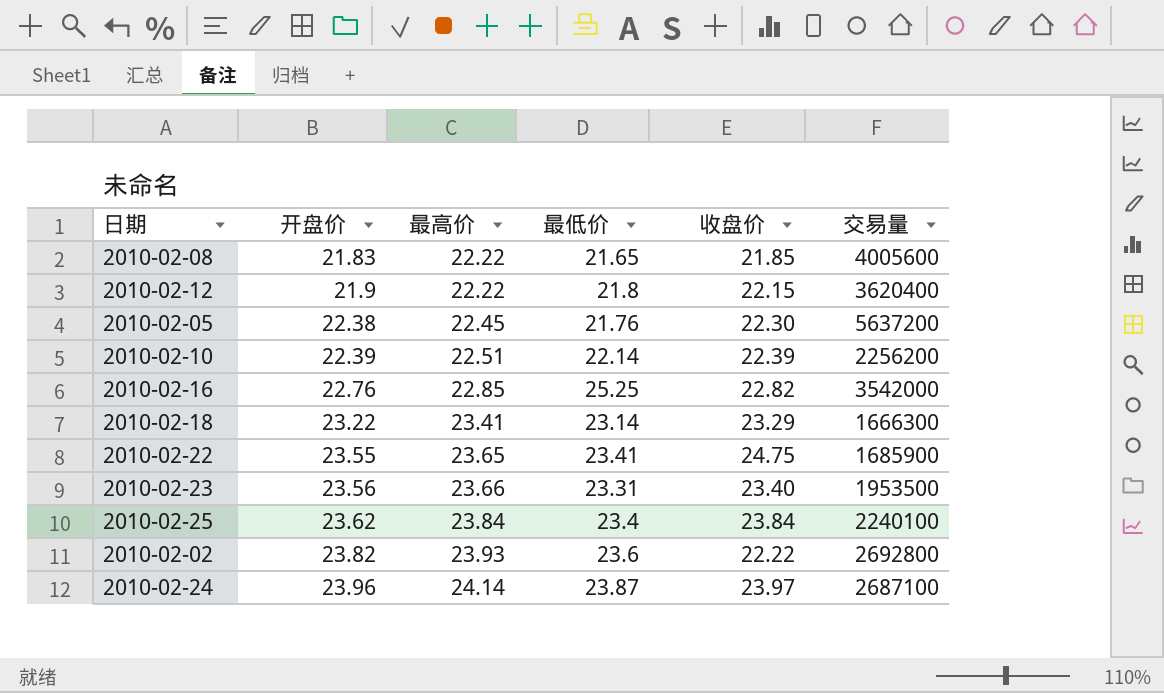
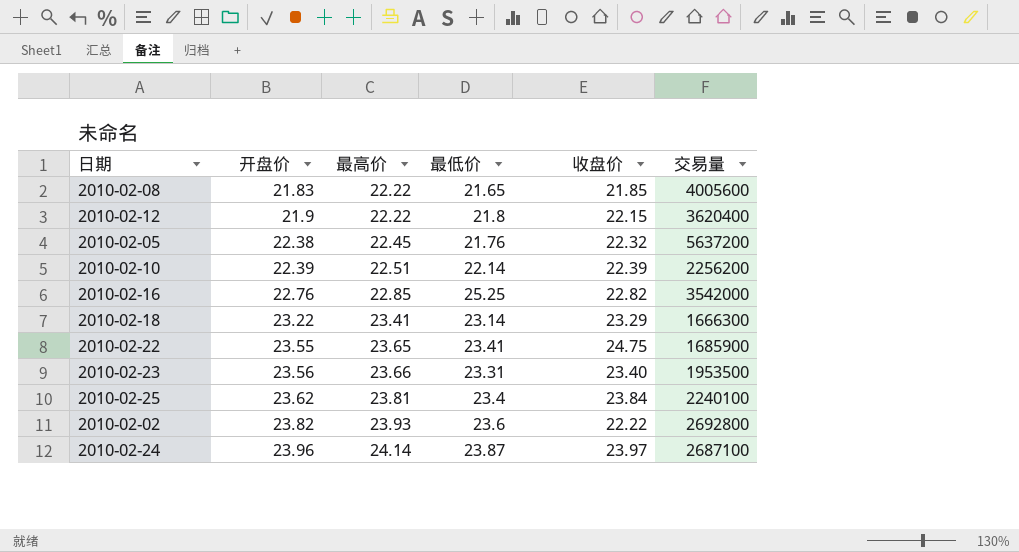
2010-02-05 | 收盘价: 22.30 -> 22.32
2010-02-25 | 最高价: 23.84 -> 23.81

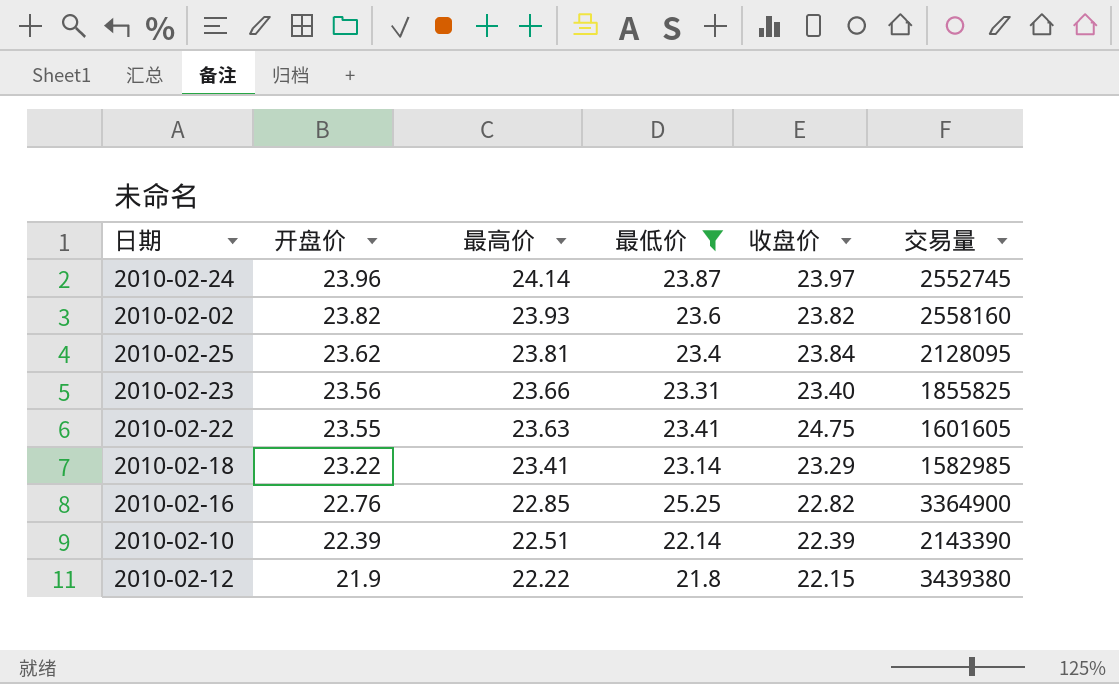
filter: none -> 最低价 >= 21.8
row order: 开盘价 ascending -> 开盘价 descending
2010-02-24 | 交易量: 2687100 -> 2552745
2010-02-02 | 收盘价: 22.22 -> 23.82
2010-02-02 | 交易量: 2692800 -> 2558160
2010-02-25 | 交易量: 2240100 -> 2128095
2010-02-23 | 交易量: 1953500 -> 1855825
2010-02-22 | 最高价: 23.65 -> 23.63
2010-02-22 | 交易量: 1685900 -> 1601605
2010-02-18 | 交易量: 1666300 -> 1582985
2010-02-16 | 交易量: 3542000 -> 3364900
2010-02-10 | 交易量: 2256200 -> 2143390
2010-02-12 | 交易量: 3620400 -> 3439380

